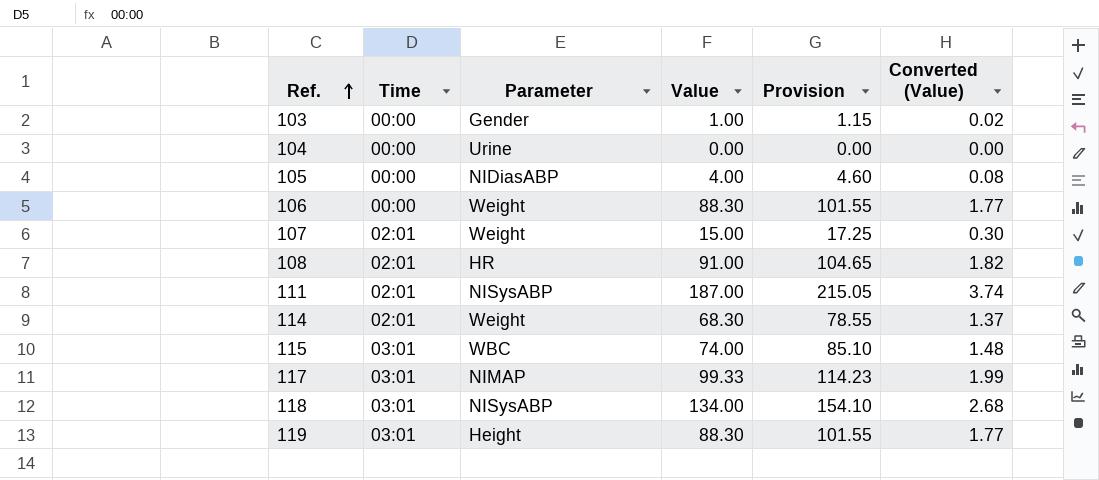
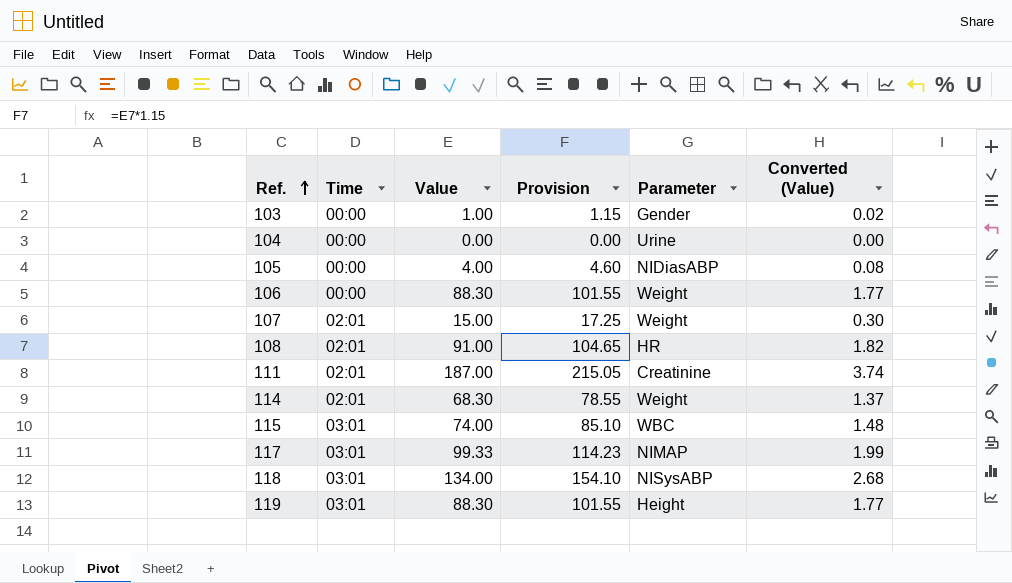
column Parameter | position: 3 -> 5
111 | Parameter: NISysABP -> Creatinine

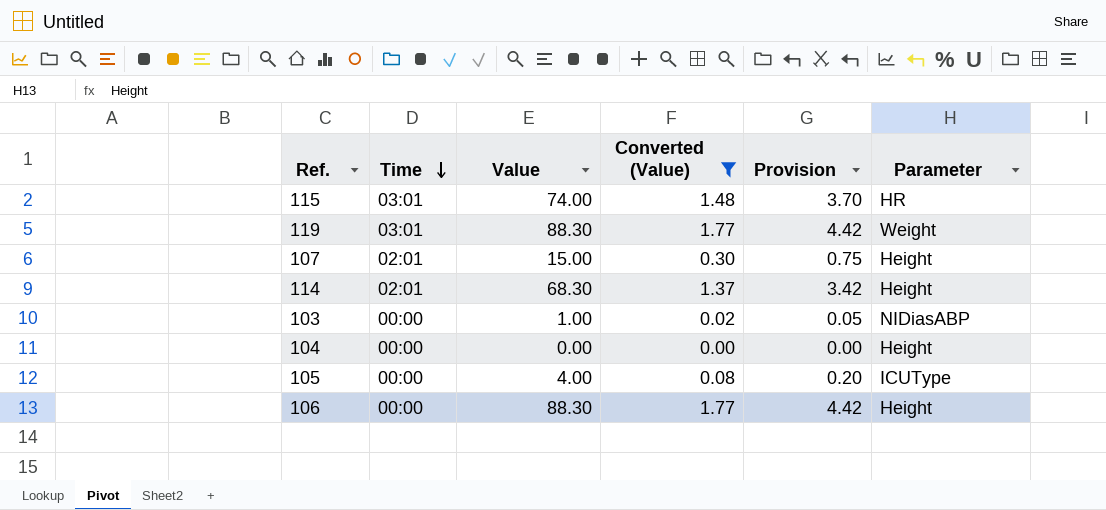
filter: none -> Converted (Value) <= 1.77
row order: Ref. ascending -> Time descending
column Converted (Value) | position: 6 -> 4
column Provision | formula: [Value] * 1.15 -> [Value] * 0.05
115 | Parameter: WBC -> HR
119 | Parameter: Height -> Weight
107 | Parameter: Weight -> Height
114 | Parameter: Weight -> Height
103 | Parameter: Gender -> NIDiasABP
104 | Parameter: Urine -> Height
105 | Parameter: NIDiasABP -> ICUType
106 | Parameter: Weight -> Height

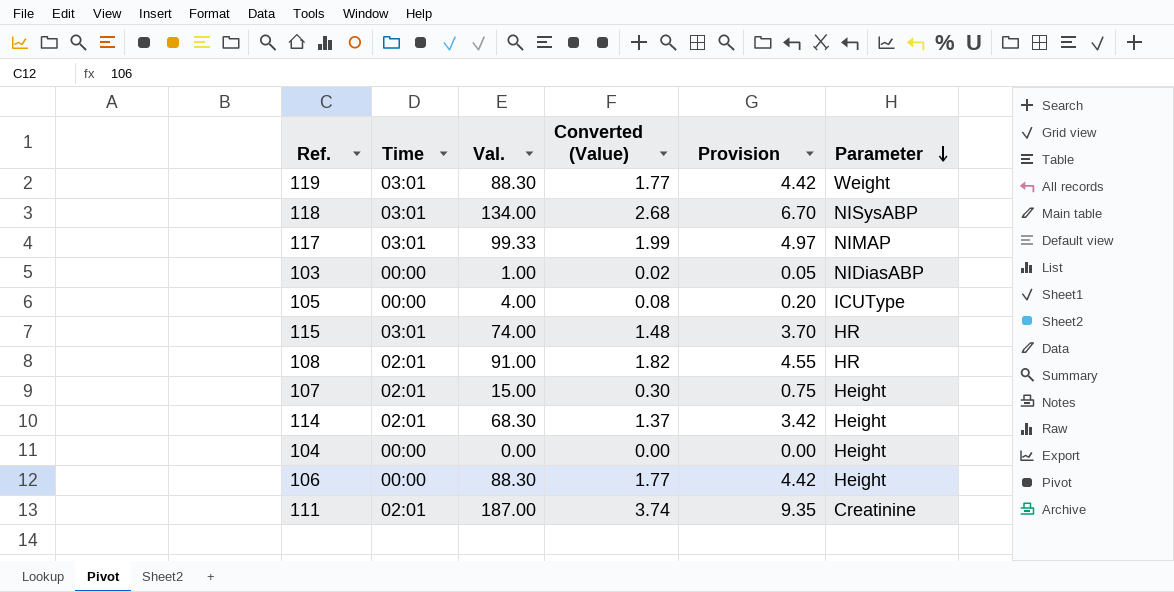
filter: Converted (Value) <= 1.77 -> none
row order: Time descending -> Parameter descending
column name: Value -> Val.

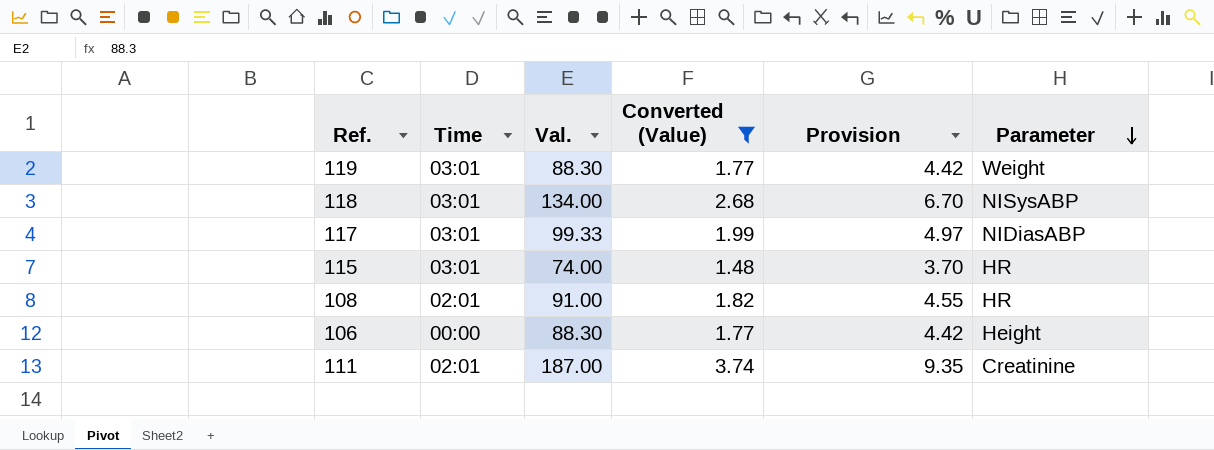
filter: none -> Converted (Value) >= 1.48
117 | Parameter: NIMAP -> NIDiasABP

